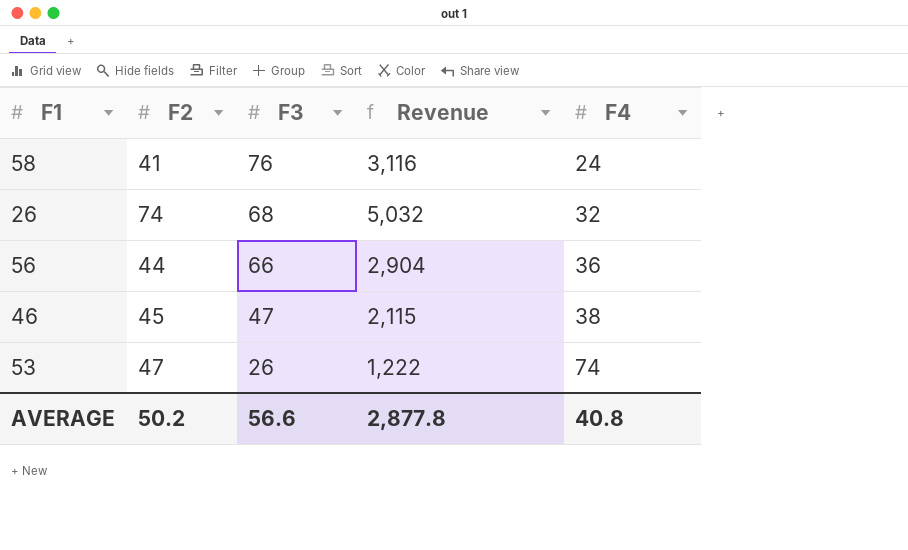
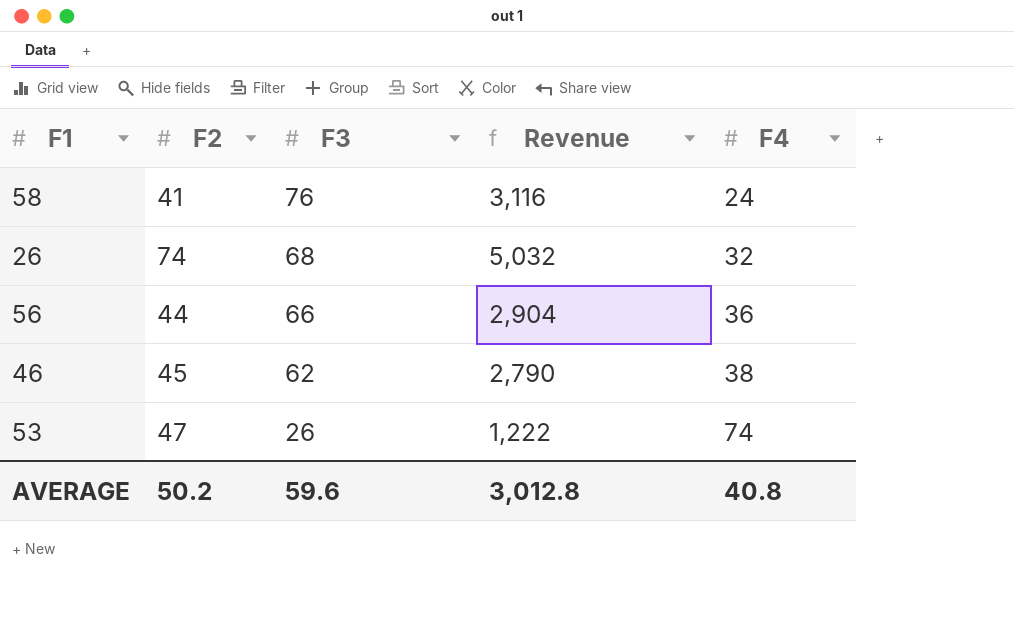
46 | F3: 47 -> 62
46 | Revenue: 2,115 -> 2,790
AVERAGE | F3: 56.6 -> 59.6
AVERAGE | Revenue: 2,877.8 -> 3,012.8

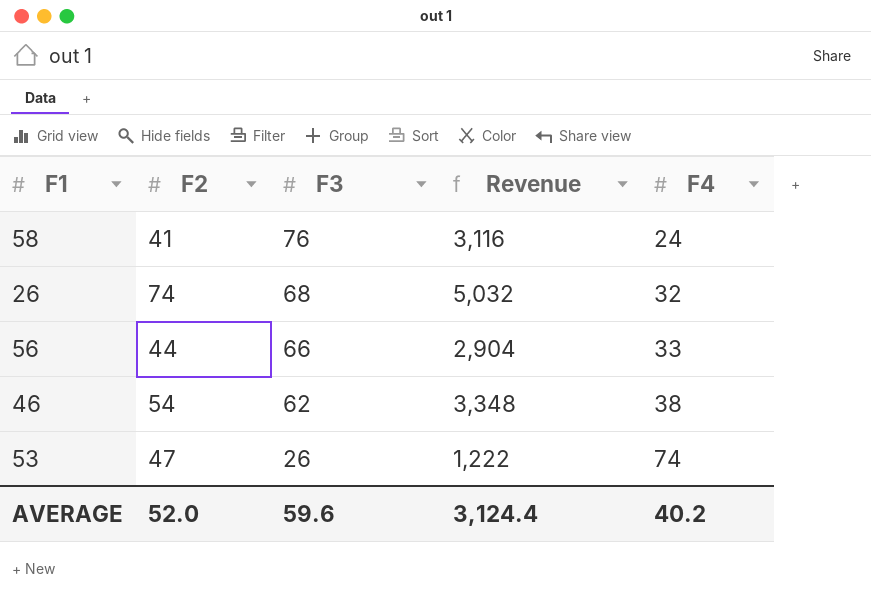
56 | F4: 36 -> 33
46 | F2: 45 -> 54
46 | Revenue: 2,790 -> 3,348
AVERAGE | F2: 50.2 -> 52.0
AVERAGE | Revenue: 3,012.8 -> 3,124.4
AVERAGE | F4: 40.8 -> 40.2

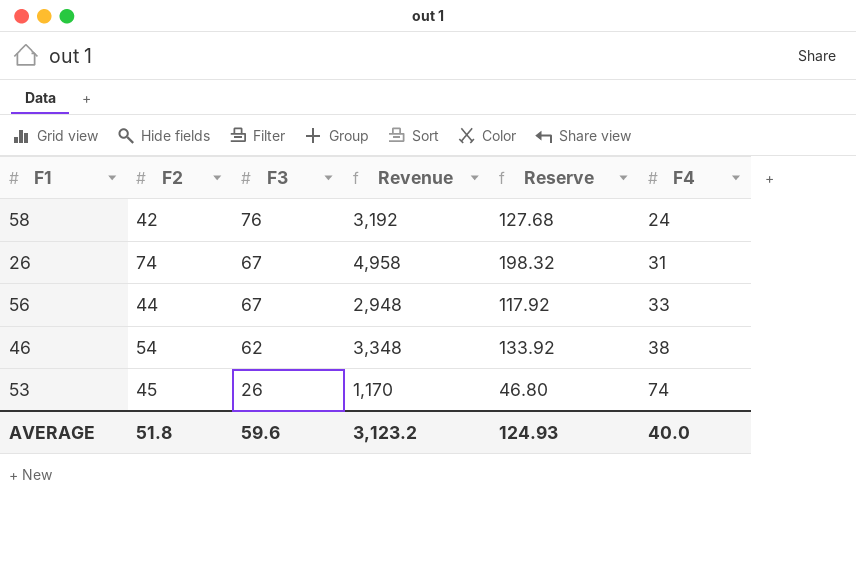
column Reserve | formula: none -> [Revenue] * 0.04
58 | F2: 41 -> 42
58 | Revenue: 3,116 -> 3,192
26 | F3: 68 -> 67
26 | Revenue: 5,032 -> 4,958
26 | F4: 32 -> 31
56 | F3: 66 -> 67
56 | Revenue: 2,904 -> 2,948
53 | F2: 47 -> 45
53 | Revenue: 1,222 -> 1,170
AVERAGE | F2: 52.0 -> 51.8
AVERAGE | Revenue: 3,124.4 -> 3,123.2
AVERAGE | F4: 40.2 -> 40.0

